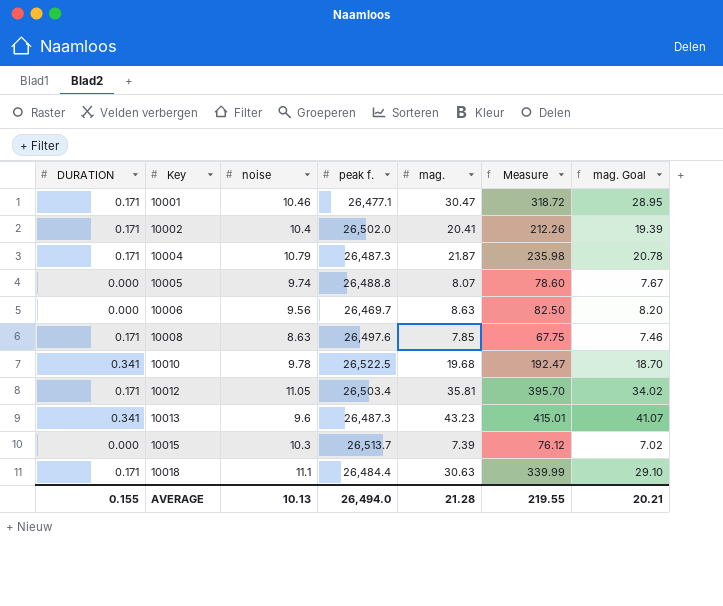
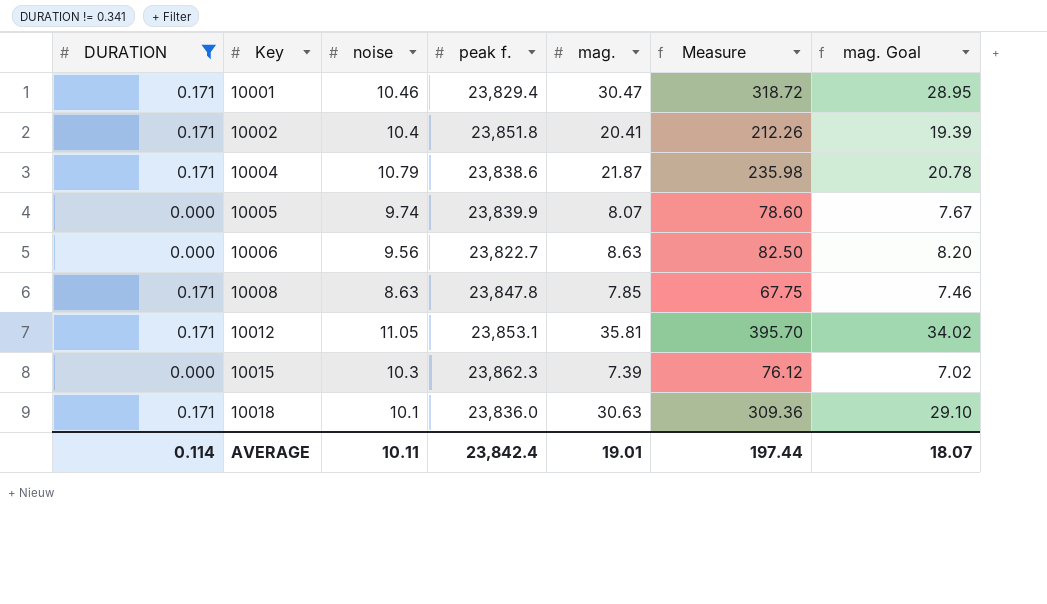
filter: none -> DURATION != 0.341
10001 | peak f.: 26,477.1 -> 23,829.4
10002 | peak f.: 26,502.0 -> 23,851.8
10004 | peak f.: 26,487.3 -> 23,838.6
10005 | peak f.: 26,488.8 -> 23,839.9
10006 | peak f.: 26,469.7 -> 23,822.7
10008 | peak f.: 26,497.6 -> 23,847.8
10012 | peak f.: 26,503.4 -> 23,853.1
10015 | peak f.: 26,513.7 -> 23,862.3
10018 | noise: 11.1 -> 10.1
10018 | peak f.: 26,484.4 -> 23,836.0
10018 | Measure: 339.99 -> 309.36
AVERAGE | DURATION: 0.155 -> 0.114
AVERAGE | noise: 10.13 -> 10.11
AVERAGE | peak f.: 26,494.0 -> 23,842.4
AVERAGE | mag.: 21.28 -> 19.01
AVERAGE | Measure: 219.55 -> 197.44
AVERAGE | mag. Goal: 20.21 -> 18.07

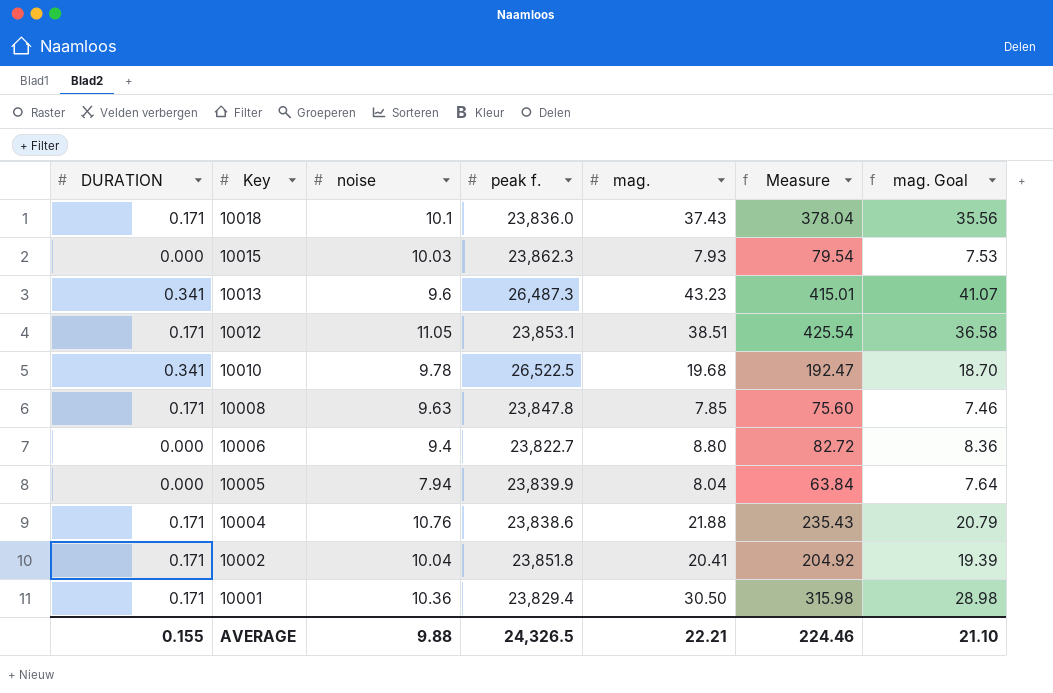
filter: DURATION != 0.341 -> none
row order: Key ascending -> Key descending
10018 | mag.: 30.63 -> 37.43
10018 | Measure: 309.36 -> 378.04
10018 | mag. Goal: 29.10 -> 35.56
10015 | noise: 10.3 -> 10.03
10015 | mag.: 7.39 -> 7.93
10015 | Measure: 76.12 -> 79.54
10015 | mag. Goal: 7.02 -> 7.53
10012 | mag.: 35.81 -> 38.51
10012 | Measure: 395.70 -> 425.54
10012 | mag. Goal: 34.02 -> 36.58
10008 | noise: 8.63 -> 9.63
10008 | Measure: 67.75 -> 75.60
10006 | noise: 9.56 -> 9.4
10006 | mag.: 8.63 -> 8.80
10006 | Measure: 82.50 -> 82.72
10006 | mag. Goal: 8.20 -> 8.36
10005 | noise: 9.74 -> 7.94
10005 | mag.: 8.07 -> 8.04
10005 | Measure: 78.60 -> 63.84
10005 | mag. Goal: 7.67 -> 7.64
10004 | noise: 10.79 -> 10.76
10004 | mag.: 21.87 -> 21.88
10004 | Measure: 235.98 -> 235.43
10004 | mag. Goal: 20.78 -> 20.79
10002 | noise: 10.4 -> 10.04
10002 | Measure: 212.26 -> 204.92
10001 | noise: 10.46 -> 10.36
10001 | mag.: 30.47 -> 30.50
10001 | Measure: 318.72 -> 315.98
10001 | mag. Goal: 28.95 -> 28.98
AVERAGE | DURATION: 0.114 -> 0.155
AVERAGE | noise: 10.11 -> 9.88
AVERAGE | peak f.: 23,842.4 -> 24,326.5
AVERAGE | mag.: 19.01 -> 22.21
AVERAGE | Measure: 197.44 -> 224.46
AVERAGE | mag. Goal: 18.07 -> 21.10

